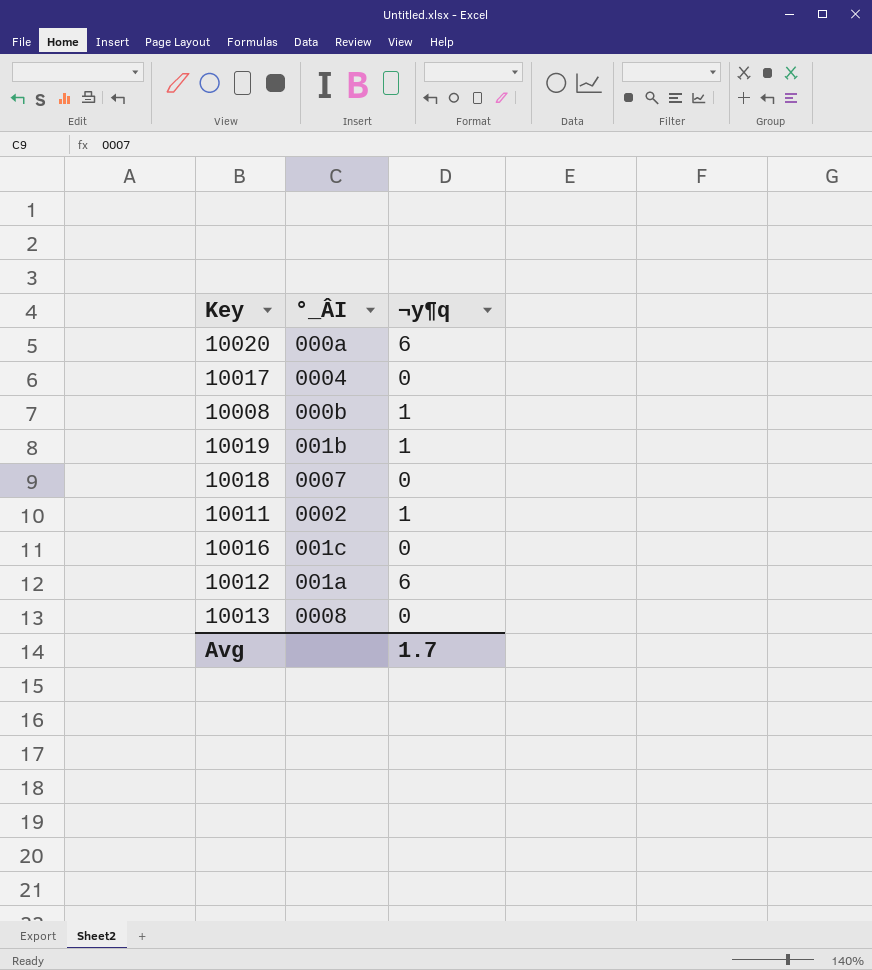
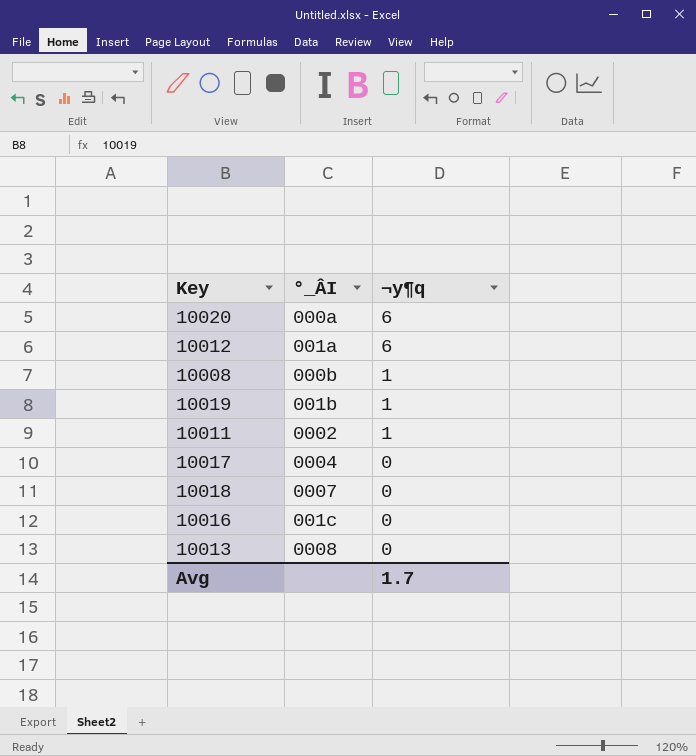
row order: none -> ¬y¶q descending

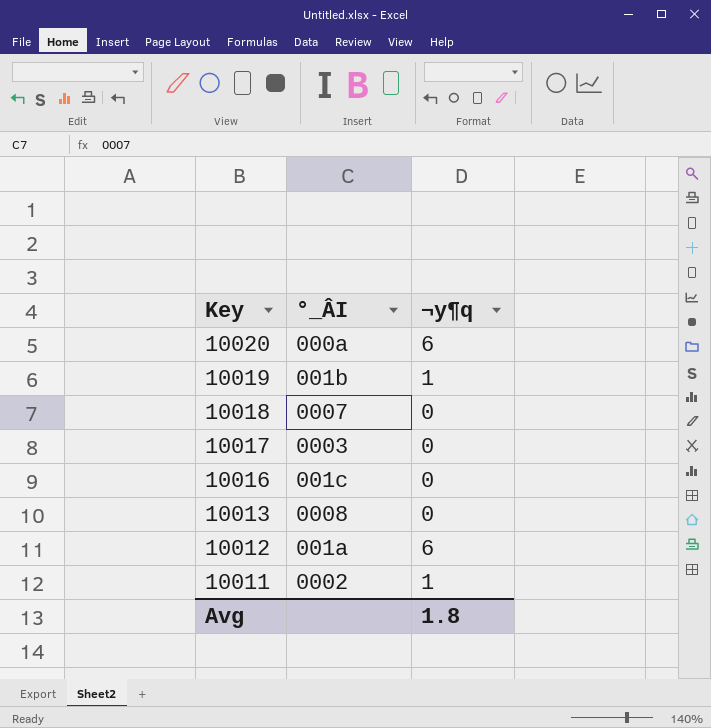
row order: ¬y¶q descending -> Key descending
row 10008: 000b | 1 -> none
10017 | °_ÂI: 0004 -> 0003
Avg | ¬y¶q: 1.7 -> 1.8

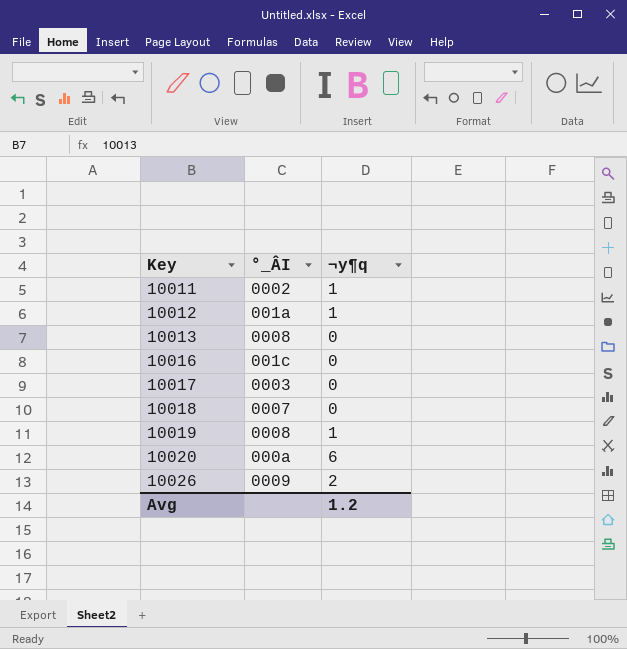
row order: Key descending -> Key ascending
10012 | ¬y¶q: 6 -> 1
10019 | °_ÂI: 001b -> 0008
row 10026: none -> 0009 | 2
Avg | ¬y¶q: 1.8 -> 1.2

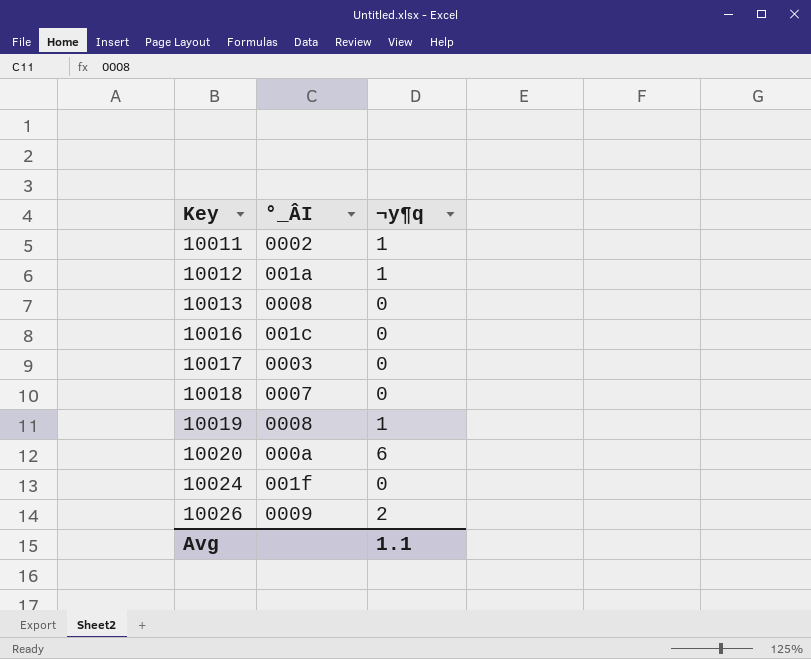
row 10024: none -> 001f | 0
Avg | ¬y¶q: 1.2 -> 1.1

